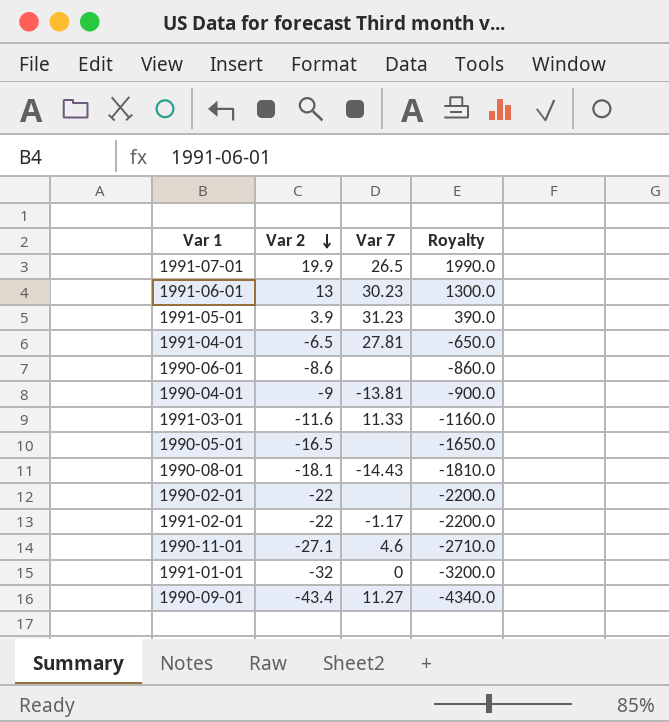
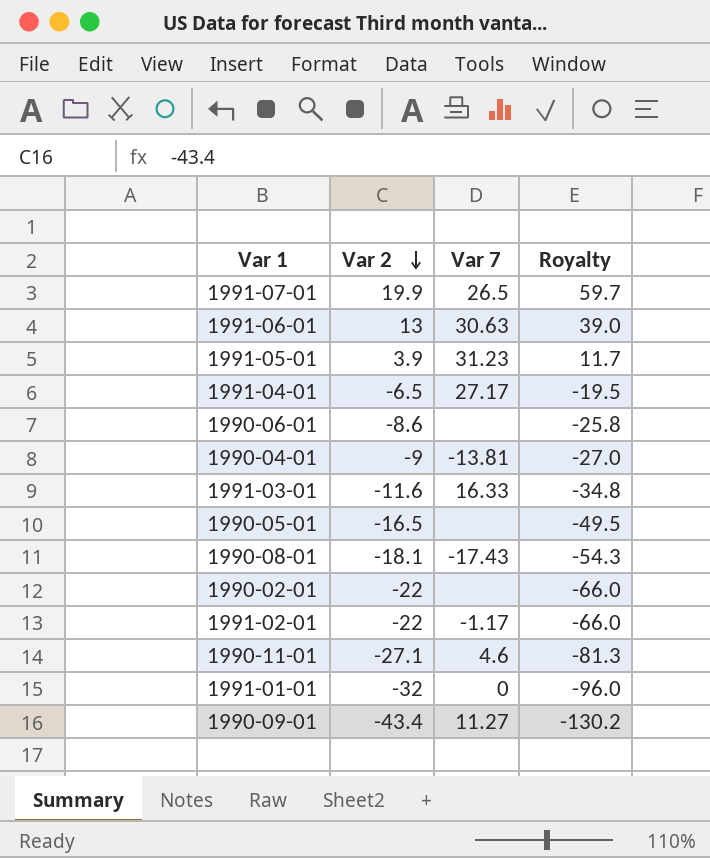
column Royalty | formula: [Var 2] * 100 -> [Var 2] * 3
1991-06-01 | Var 7: 30.23 -> 30.63
1991-04-01 | Var 7: 27.81 -> 27.17
1991-03-01 | Var 7: 11.33 -> 16.33
1990-08-01 | Var 7: -14.43 -> -17.43

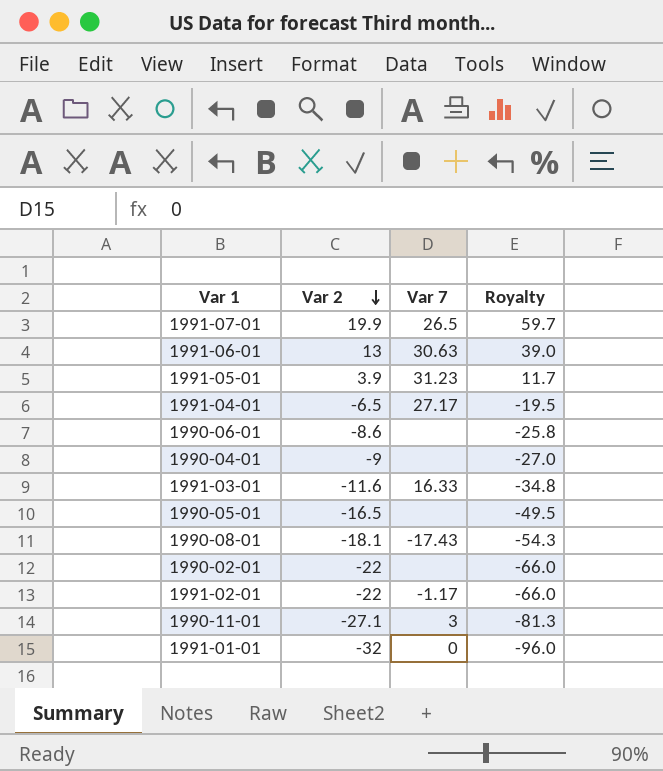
row 1990-09-01: -43.4 | 11.27 | -130.2 -> none
1990-04-01 | Var 7: -13.81 -> none
1990-11-01 | Var 7: 4.6 -> 3

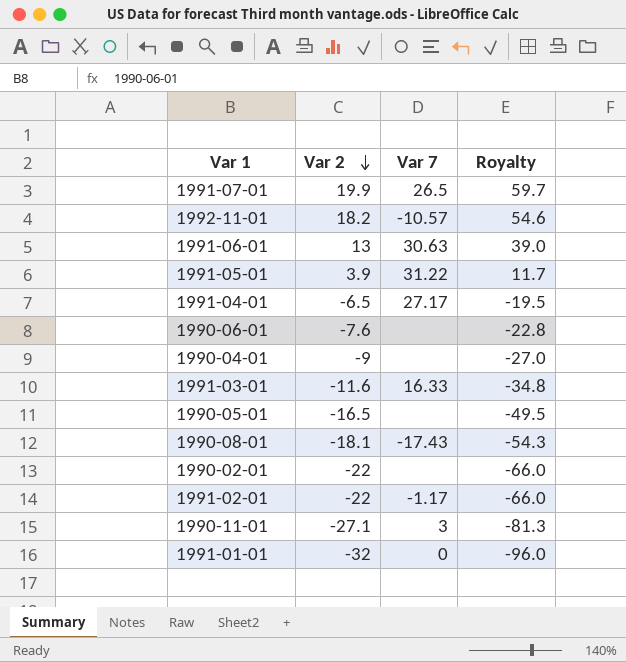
row 1992-11-01: none -> 18.2 | -10.57 | 54.6
1991-05-01 | Var 7: 31.23 -> 31.22
1990-06-01 | Var 2: -8.6 -> -7.6
1990-06-01 | Royalty: -25.8 -> -22.8

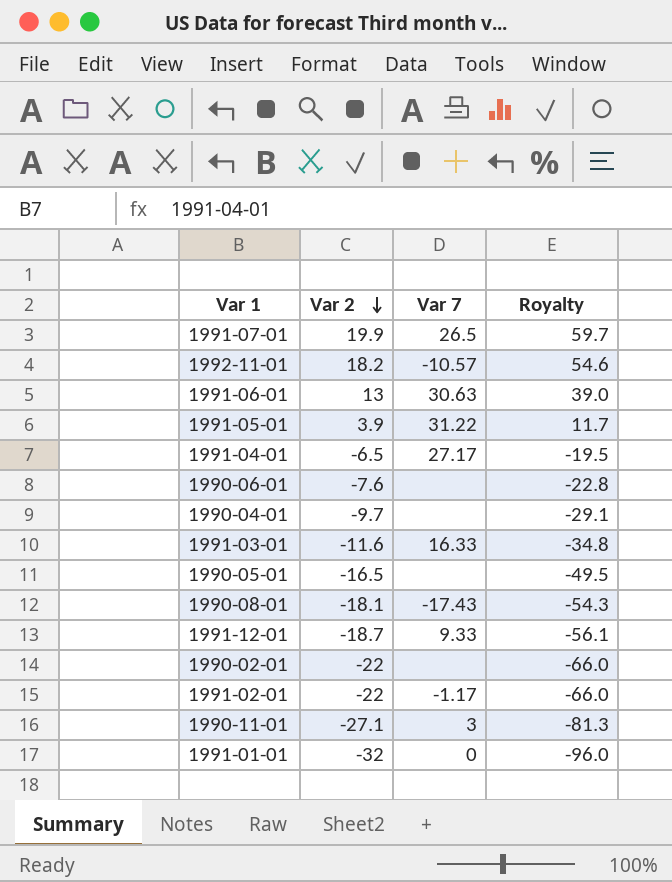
1990-04-01 | Var 2: -9 -> -9.7
1990-04-01 | Royalty: -27.0 -> -29.1
row 1991-12-01: none -> -18.7 | 9.33 | -56.1

